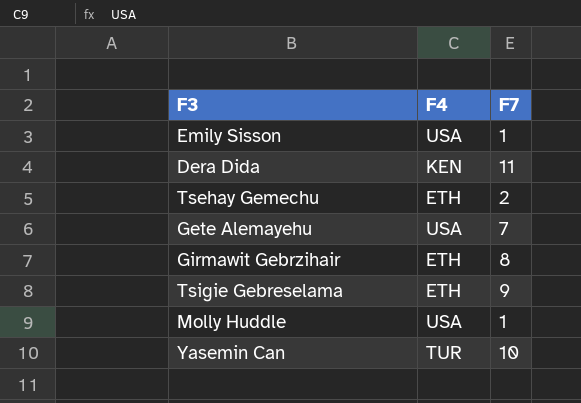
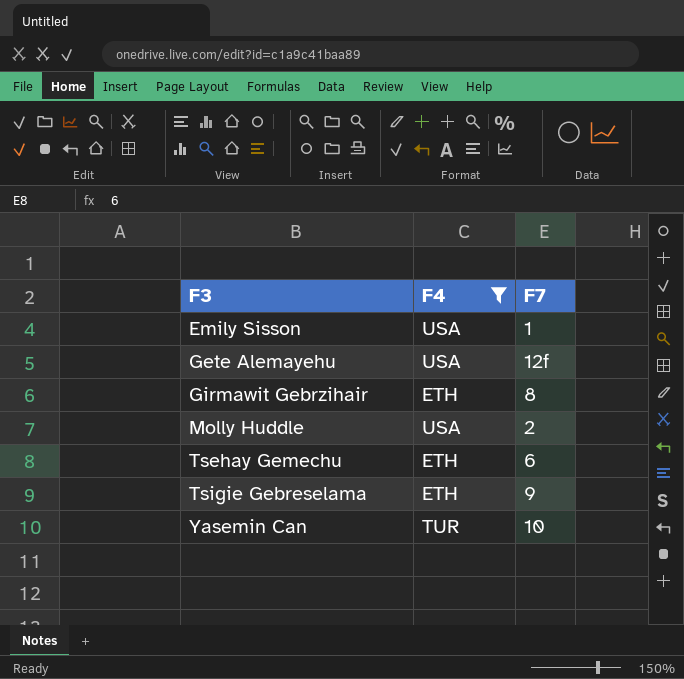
filter: none -> F4 != KEN
row order: none -> F3 ascending
Gete Alemayehu | F7: 7 -> 12f
Molly Huddle | F7: 1 -> 2
Tsehay Gemechu | F7: 2 -> 6

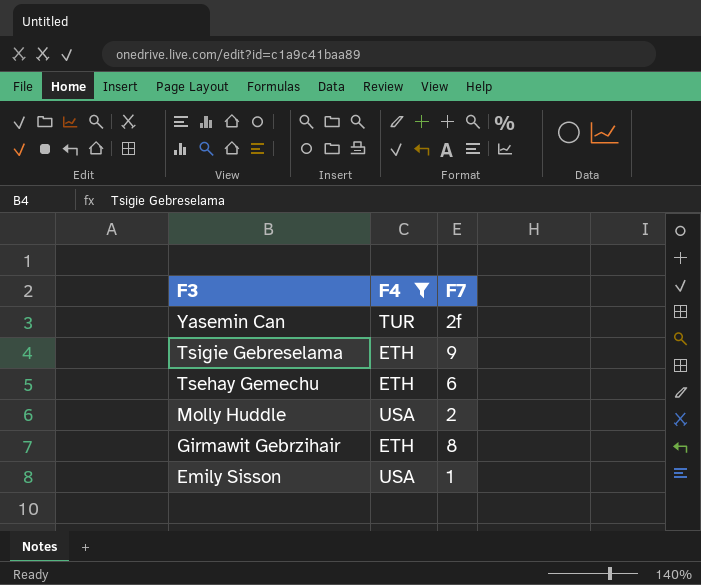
row order: F3 ascending -> F3 descending
row Gete Alemayehu: USA | 12f -> none
Yasemin Can | F7: 10 -> 2f

